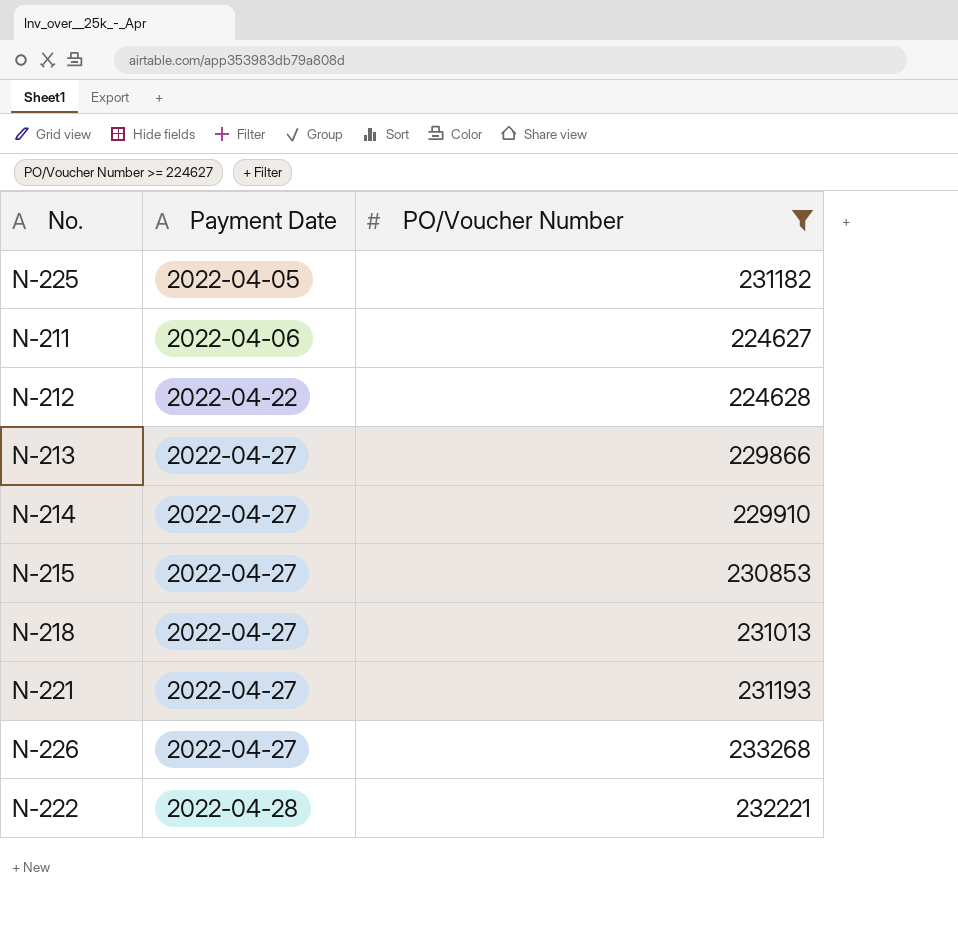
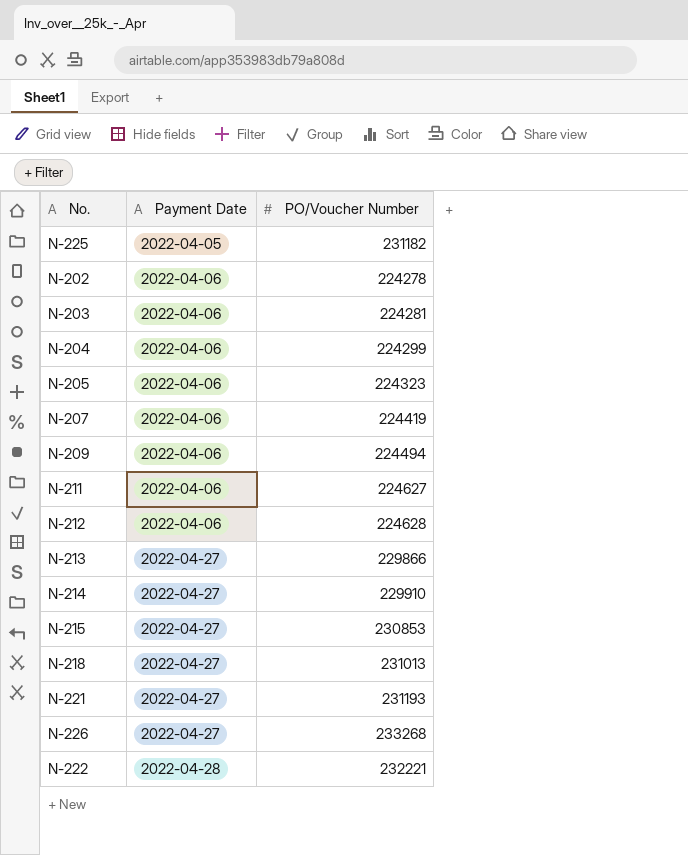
filter: PO/Voucher Number >= 224627 -> none
N-212 | Payment Date: 2022-04-22 -> 2022-04-06

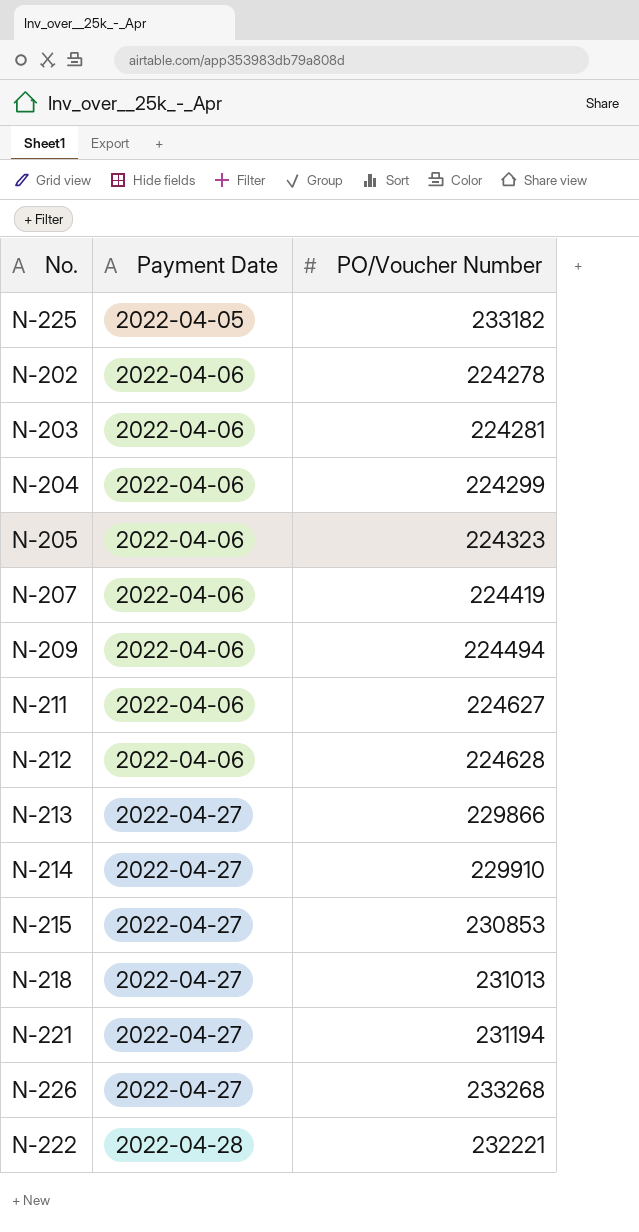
N-225 | PO/Voucher Number: 231182 -> 233182
N-221 | PO/Voucher Number: 231193 -> 231194

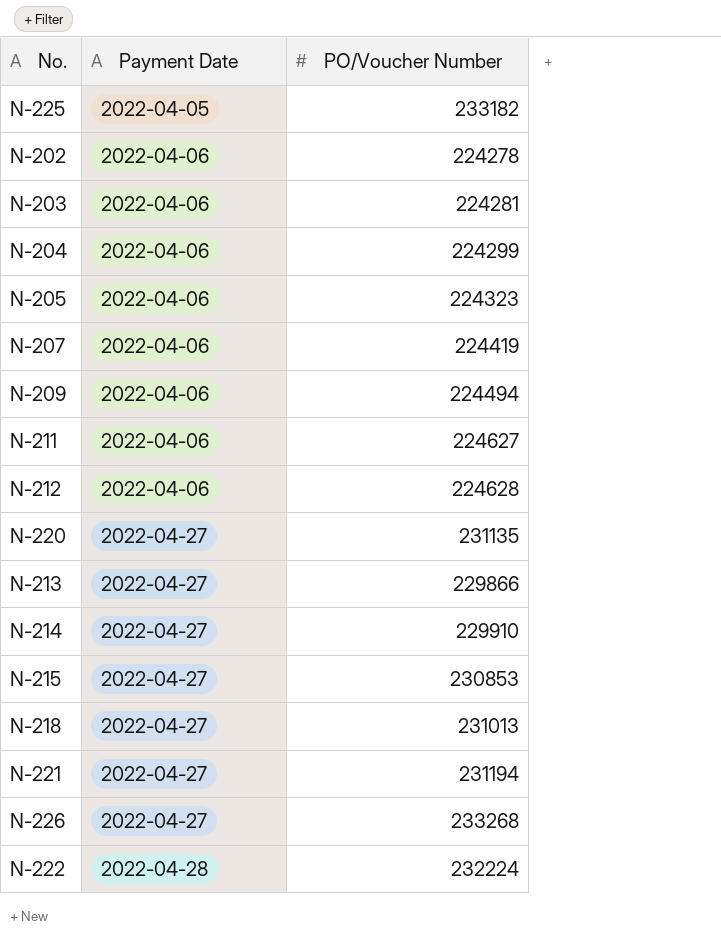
row N-220: none -> 2022-04-27 | 231135
N-222 | PO/Voucher Number: 232221 -> 232224

